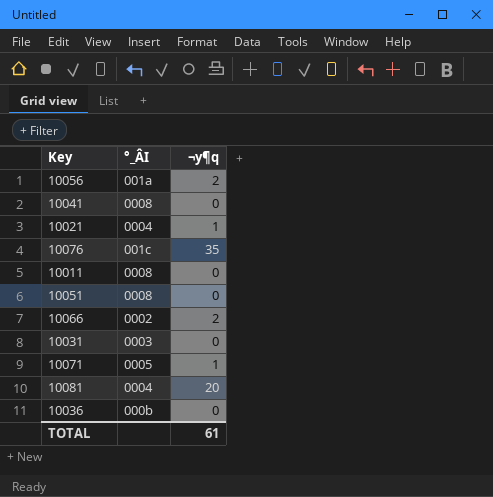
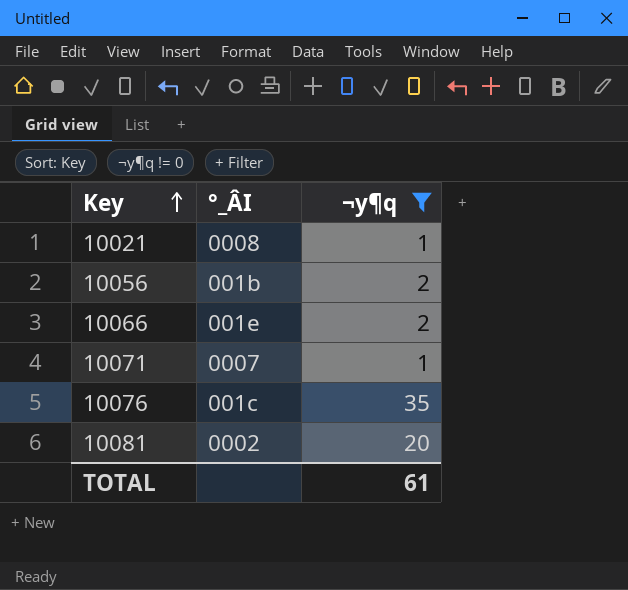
filter: none -> ¬y¶q != 0
row order: none -> Key ascending
10021 | °_ÂI: 0004 -> 0008
10056 | °_ÂI: 001a -> 001b
10066 | °_ÂI: 0002 -> 001e
10071 | °_ÂI: 0005 -> 0007
10081 | °_ÂI: 0004 -> 0002

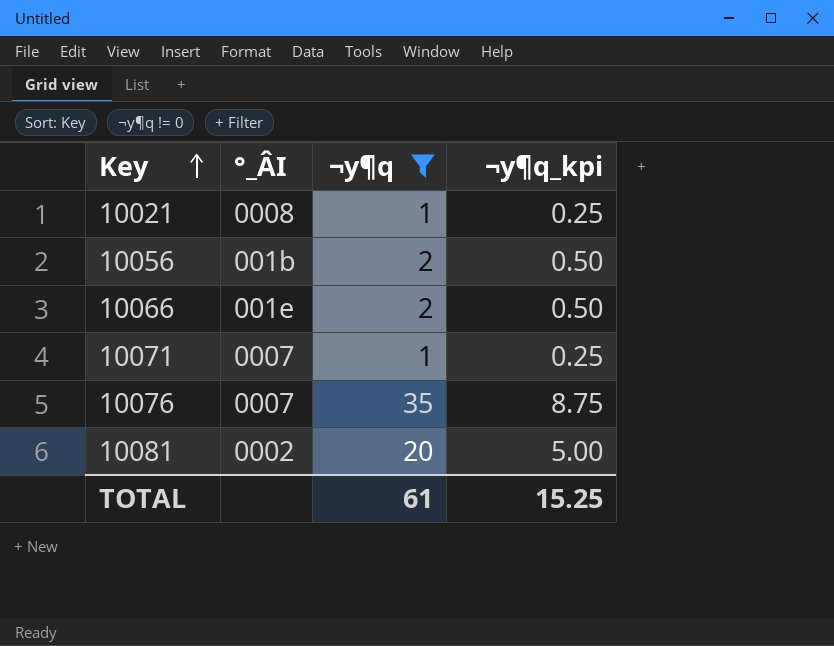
column ¬y¶q_kpi | formula: none -> [¬y¶q] * 0.25
10076 | °_ÂI: 001c -> 0007

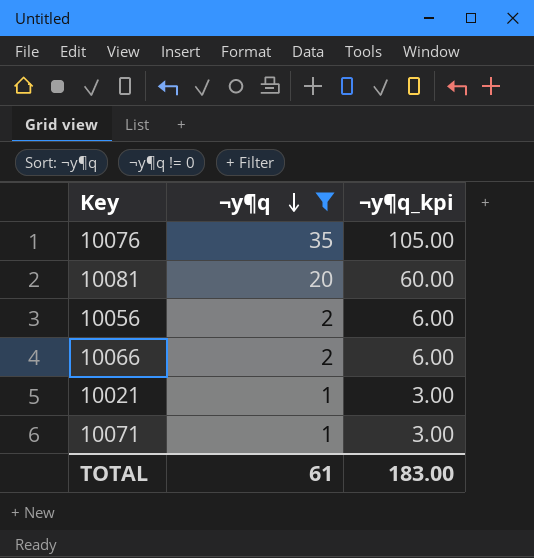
row order: Key ascending -> ¬y¶q descending
column °_ÂI | position: 2 -> none
column ¬y¶q_kpi | formula: [¬y¶q] * 0.25 -> [¬y¶q] * 3
TOTAL | ¬y¶q_kpi: 15.25 -> 183.00

